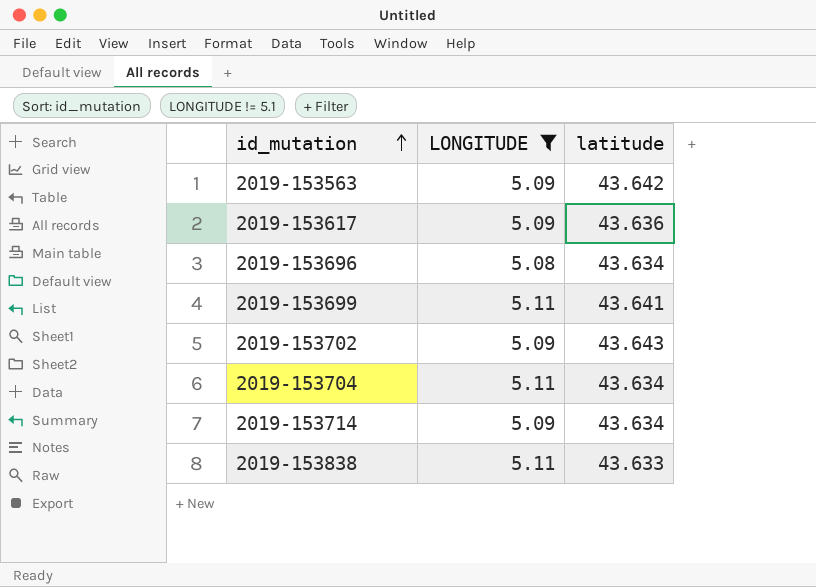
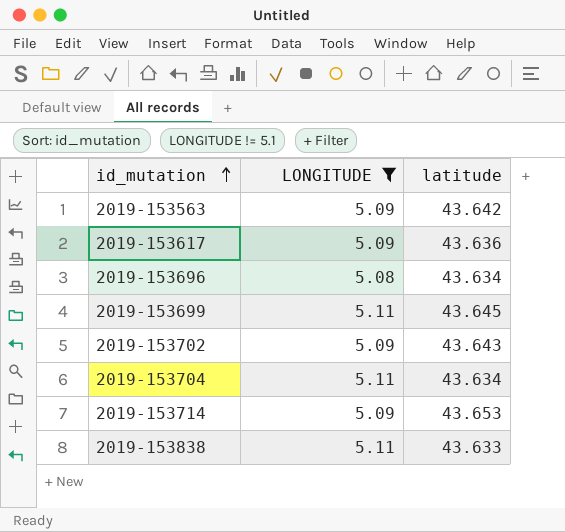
2019-153699 | latitude: 43.641 -> 43.645
2019-153714 | latitude: 43.634 -> 43.653

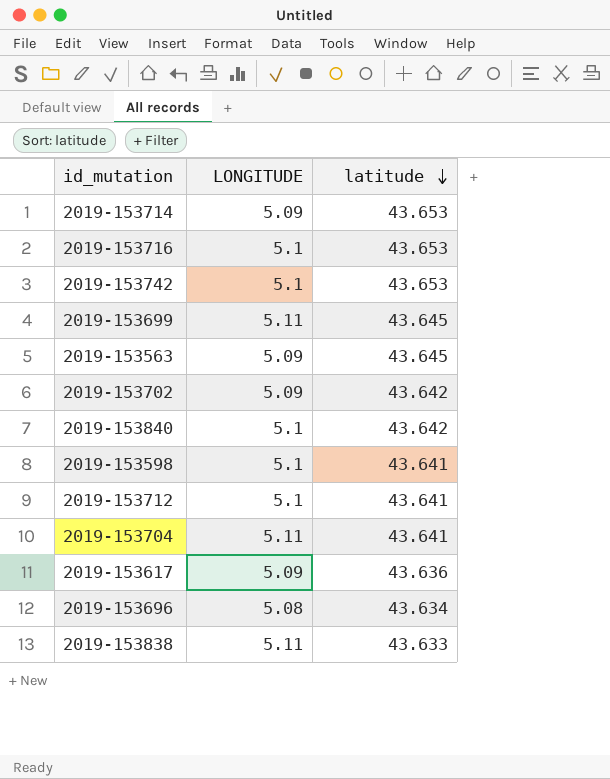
filter: LONGITUDE != 5.1 -> none
row order: id_mutation ascending -> latitude descending
2019-153563 | latitude: 43.642 -> 43.645
2019-153702 | latitude: 43.643 -> 43.642
2019-153704 | latitude: 43.634 -> 43.641

